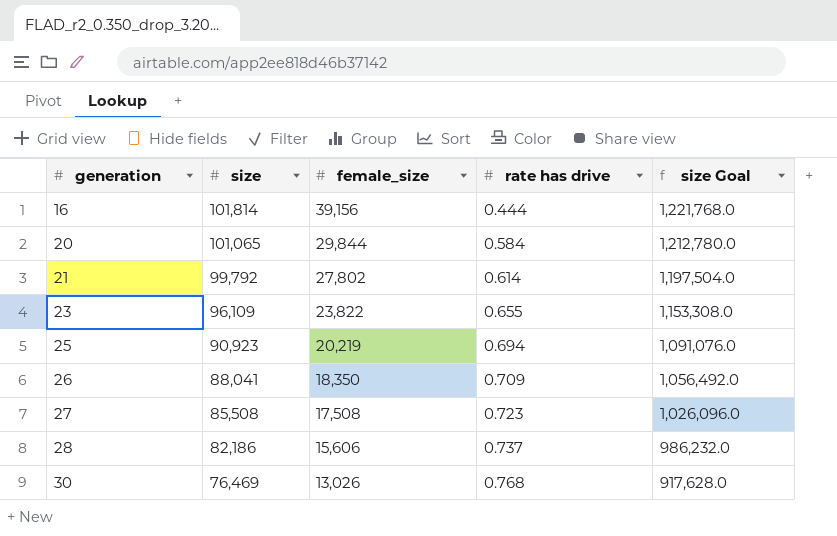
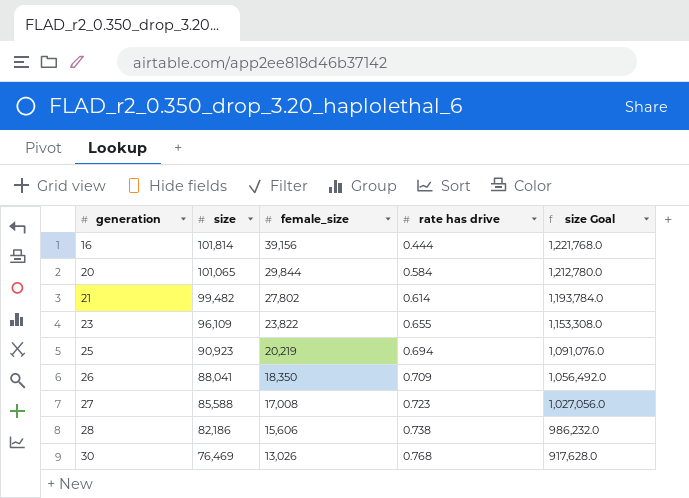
21 | size: 99,792 -> 99,482
21 | size Goal: 1,197,504.0 -> 1,193,784.0
27 | size: 85,508 -> 85,588
27 | female_size: 17,508 -> 17,008
27 | size Goal: 1,026,096.0 -> 1,027,056.0
28 | rate has drive: 0.737 -> 0.738

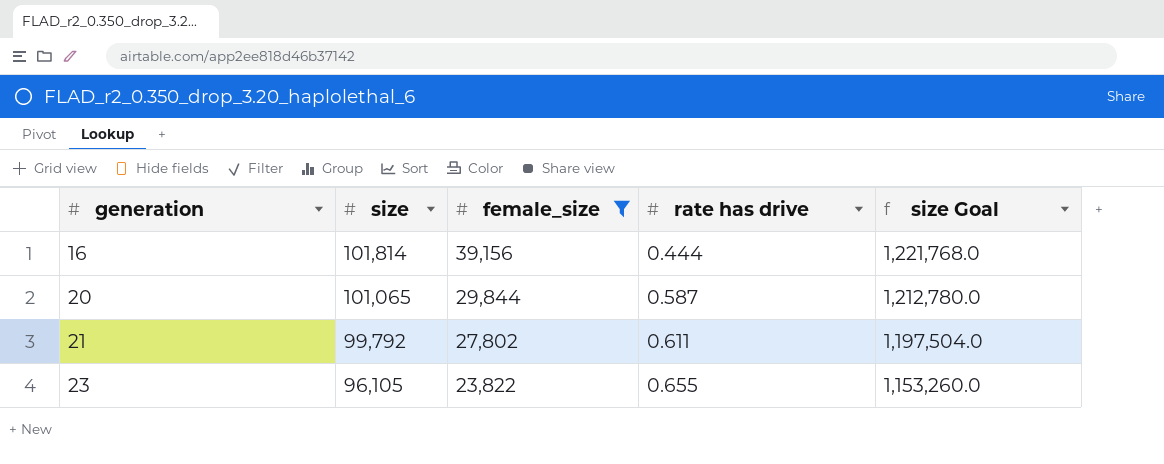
filter: none -> female_size >= 23,822
20 | rate has drive: 0.584 -> 0.587
21 | size: 99,482 -> 99,792
21 | rate has drive: 0.614 -> 0.611
21 | size Goal: 1,193,784.0 -> 1,197,504.0
23 | size: 96,109 -> 96,105
23 | size Goal: 1,153,308.0 -> 1,153,260.0

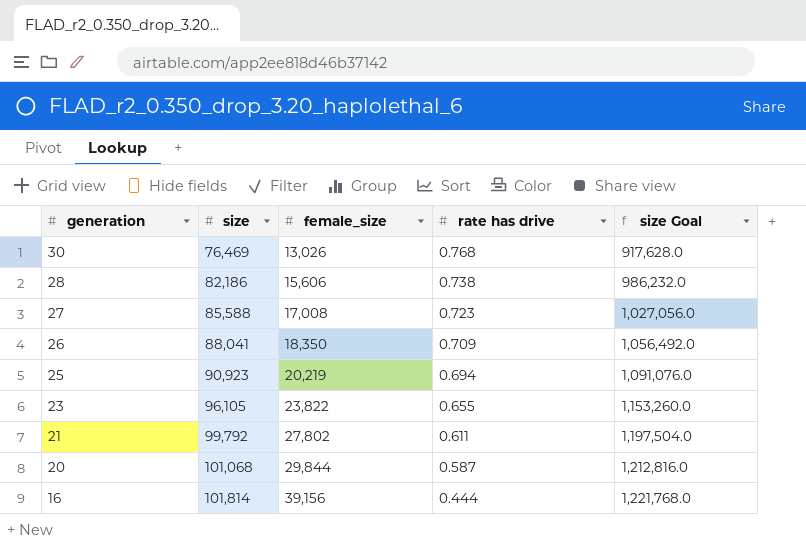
filter: female_size >= 23,822 -> none
row order: generation ascending -> generation descending
20 | size: 101,065 -> 101,068
20 | size Goal: 1,212,780.0 -> 1,212,816.0

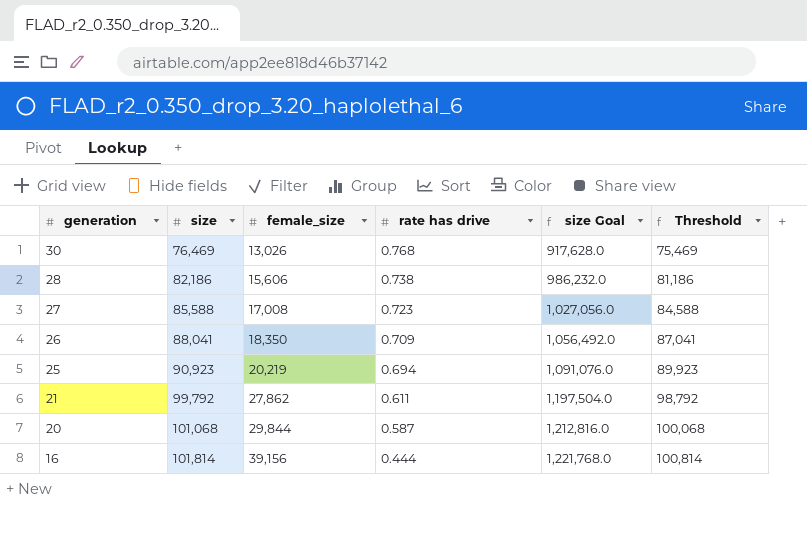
column Threshold | formula: none -> [size] - 1000
row 23: 96,105 | 23,822 | 0.655 | 1,153,260.0 -> none
21 | female_size: 27,802 -> 27,862

